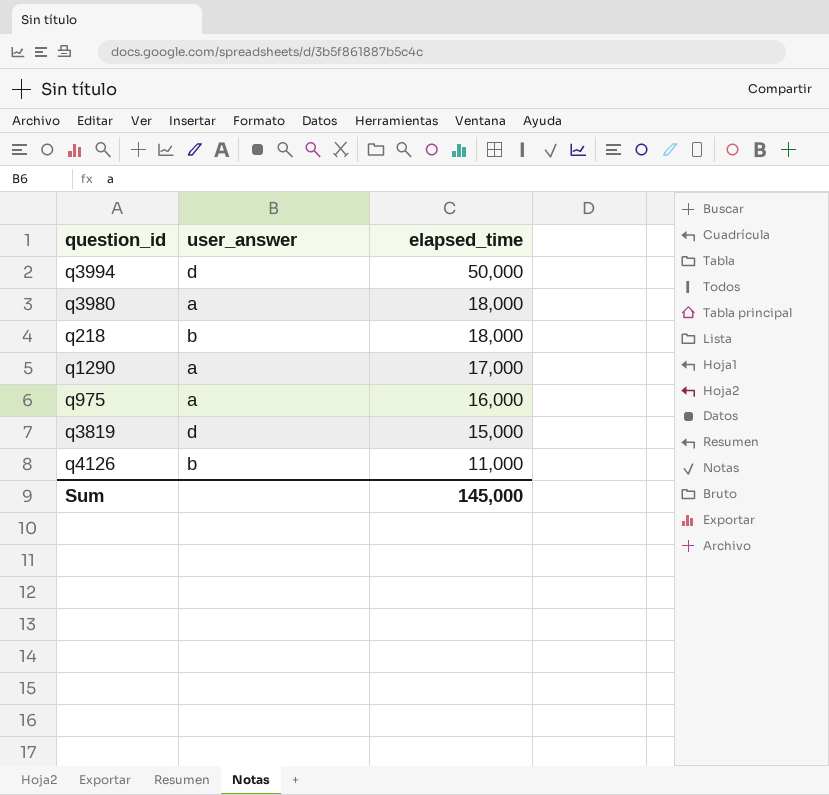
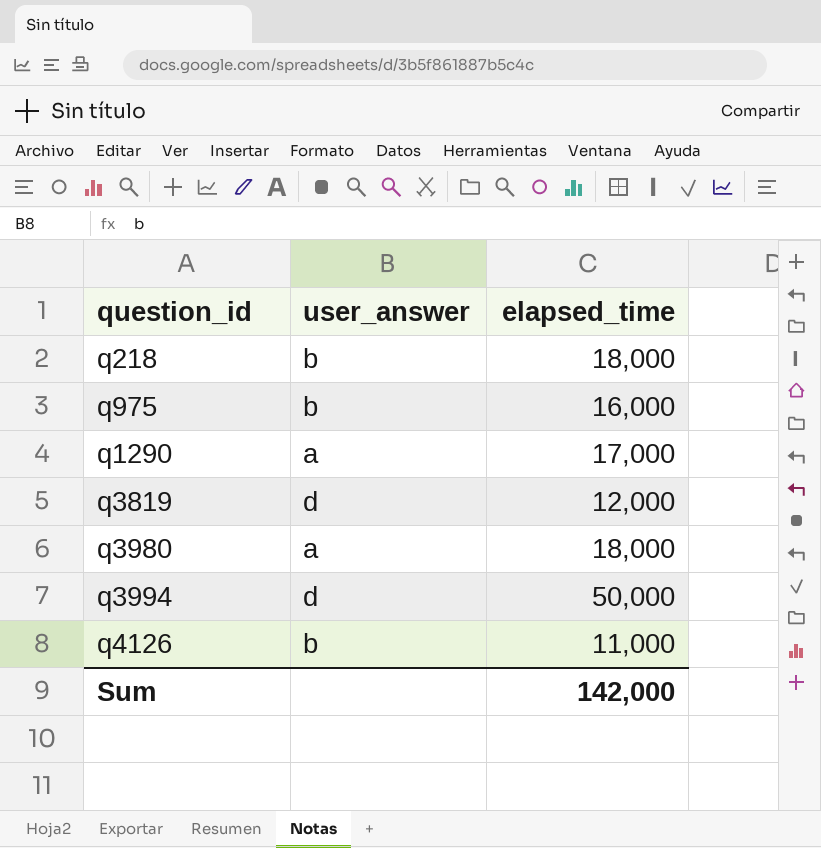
row order: elapsed_time descending -> question_id ascending
q975 | user_answer: a -> b
q3819 | elapsed_time: 15,000 -> 12,000
Sum | elapsed_time: 145,000 -> 142,000

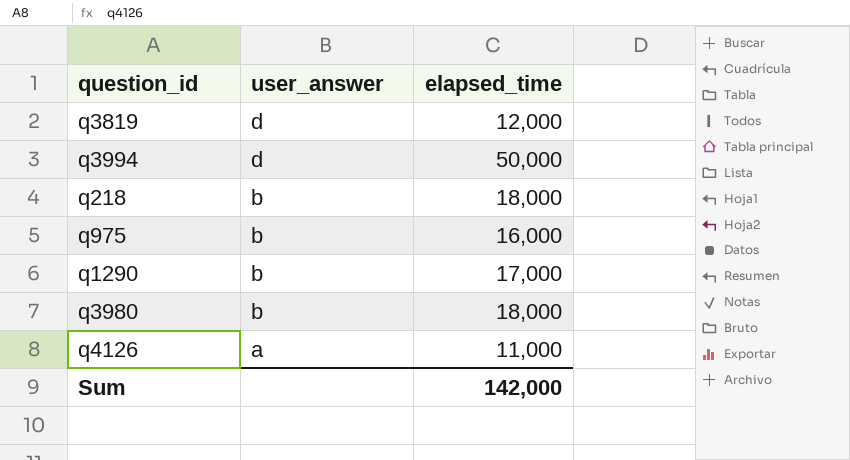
row order: question_id ascending -> user_answer descending
q1290 | user_answer: a -> b
q3980 | user_answer: a -> b
q4126 | user_answer: b -> a

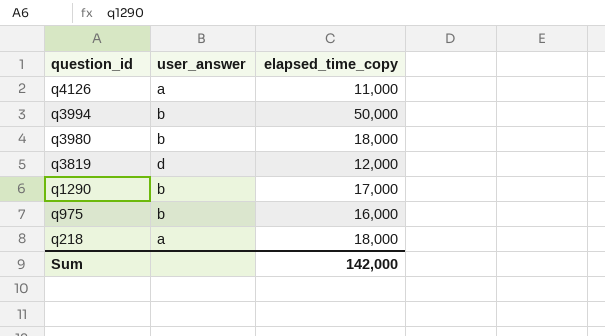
row order: user_answer descending -> question_id descending
column name: elapsed_time -> elapsed_time_copy
q3994 | user_answer: d -> b
q218 | user_answer: b -> a

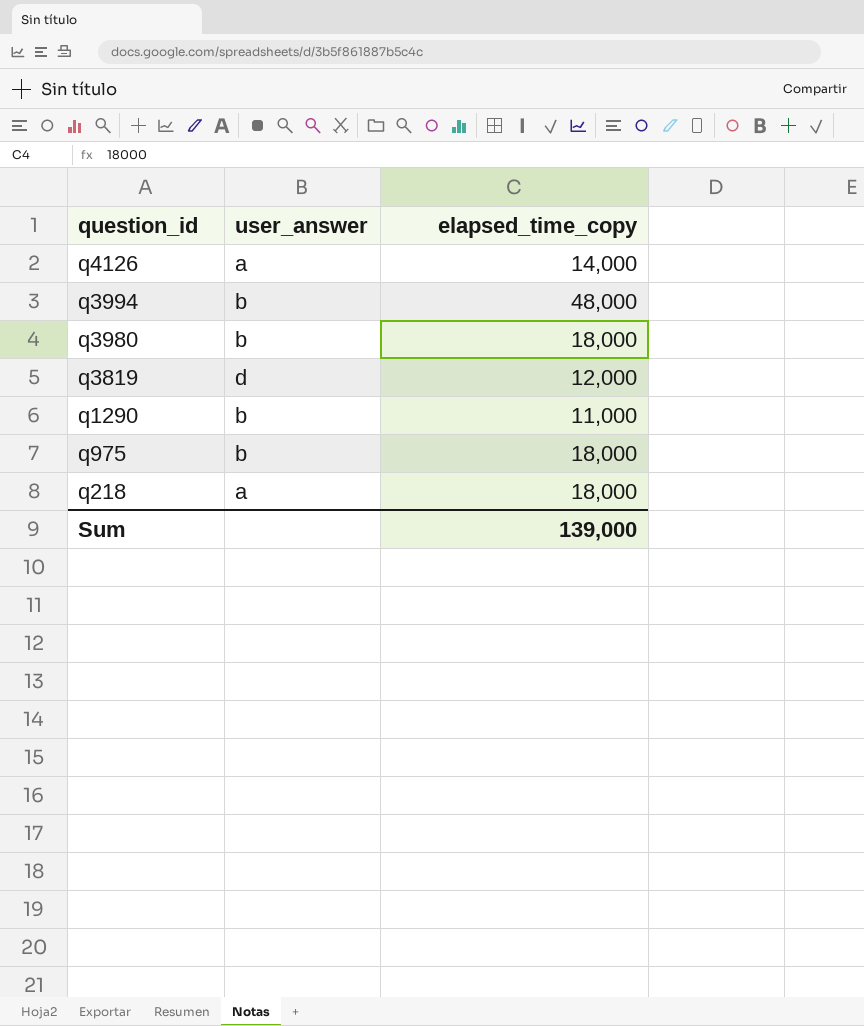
q4126 | elapsed_time_copy: 11,000 -> 14,000
q3994 | elapsed_time_copy: 50,000 -> 48,000
q1290 | elapsed_time_copy: 17,000 -> 11,000
q975 | elapsed_time_copy: 16,000 -> 18,000
Sum | elapsed_time_copy: 142,000 -> 139,000

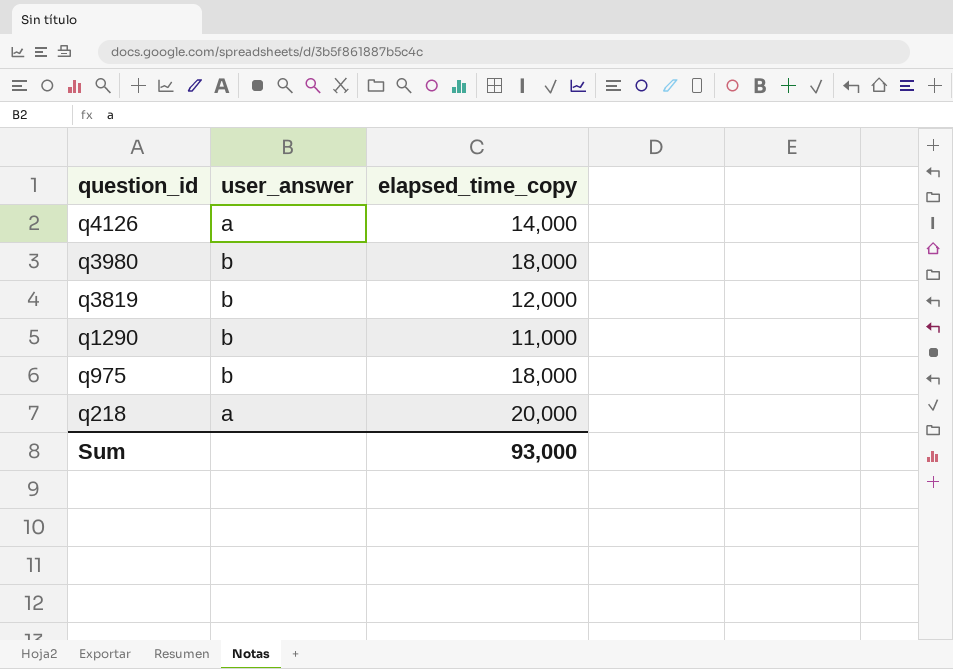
row q3994: b | 48,000 -> none
q3819 | user_answer: d -> b
q218 | elapsed_time_copy: 18,000 -> 20,000
Sum | elapsed_time_copy: 139,000 -> 93,000

